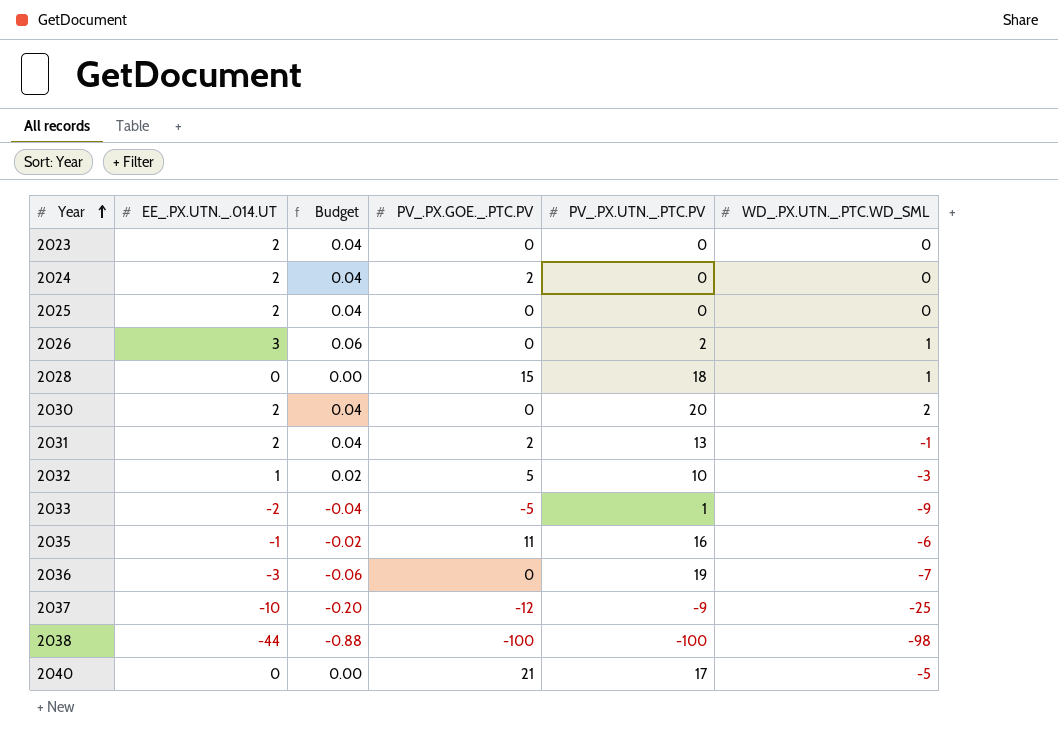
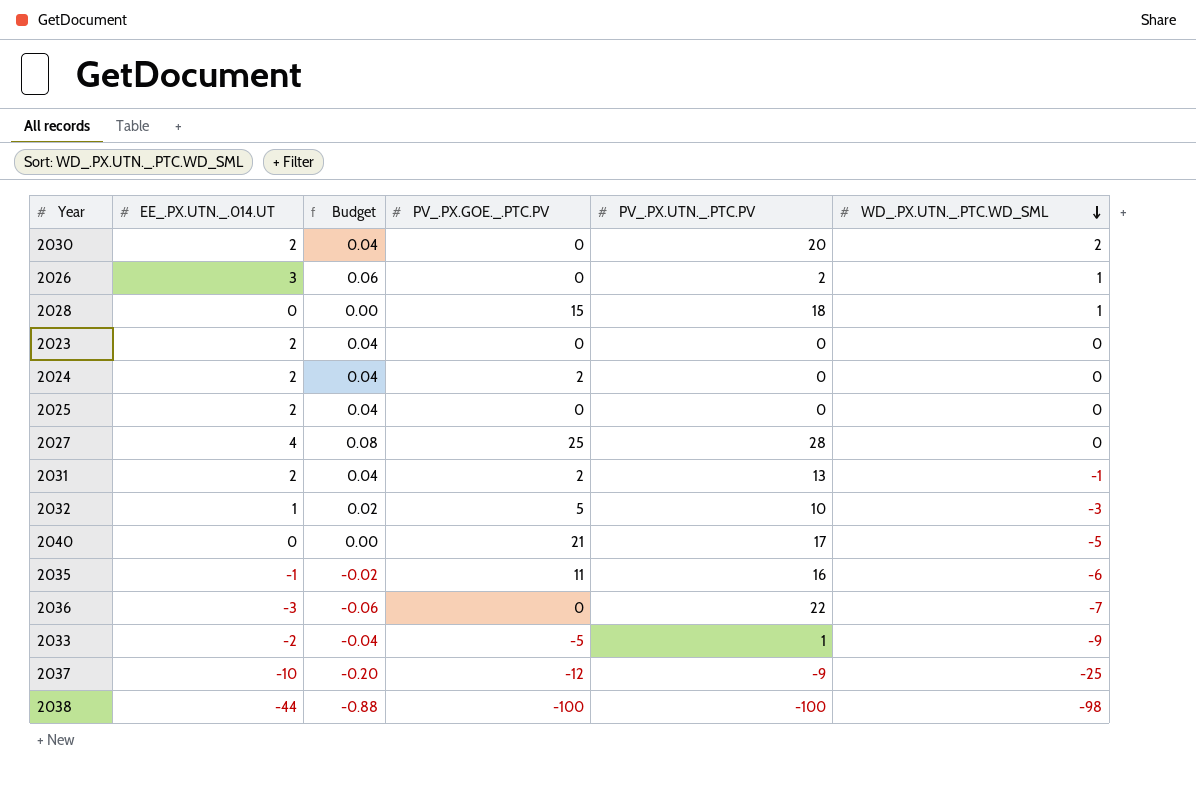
row order: Year ascending -> WD_.PX.UTN._.PTC.WD_SML descending
row 2027: none -> 4 | 0.08 | 25 | 28 | 0
2036 | PV_.PX.UTN._.PTC.PV: 19 -> 22

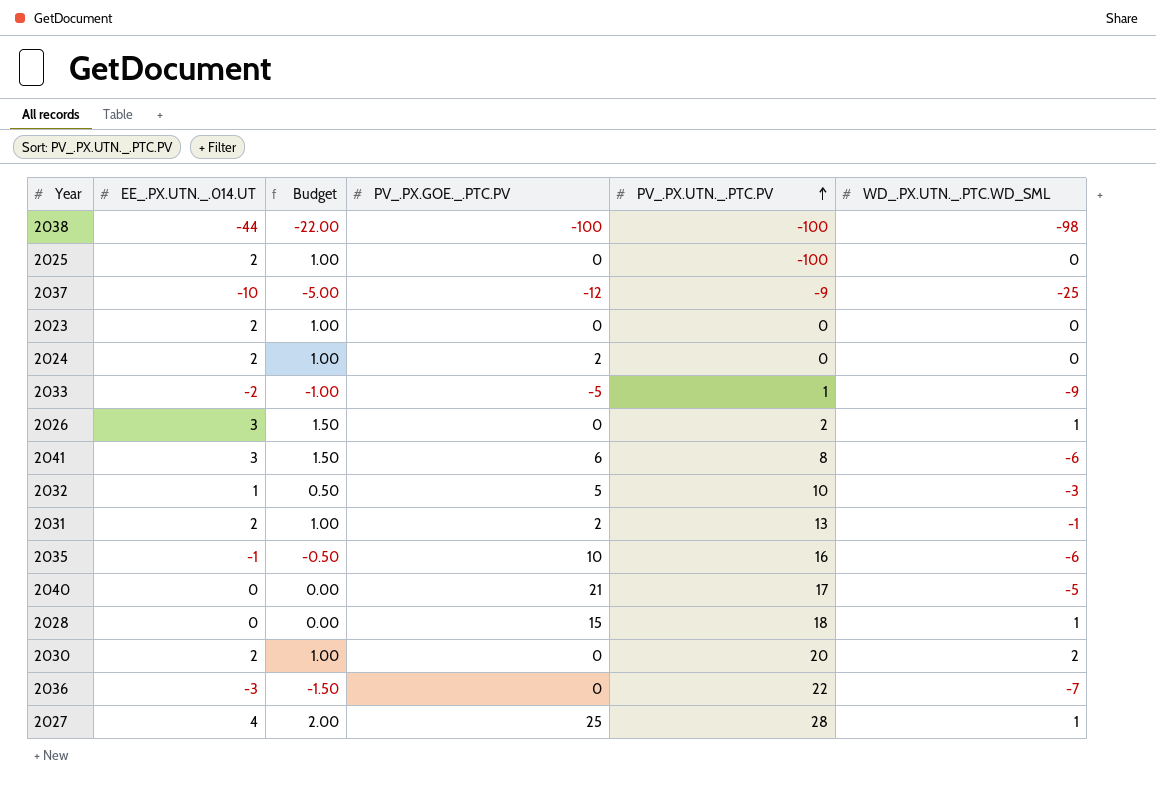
row order: WD_.PX.UTN._.PTC.WD_SML descending -> PV_.PX.UTN._.PTC.PV ascending
column Budget | formula: [EE_.PX.UTN._.014.UT] * 0.02 -> [EE_.PX.UTN._.014.UT] * 0.5
2025 | PV_.PX.UTN._.PTC.PV: 0 -> -100
row 2041: none -> 3 | 1.50 | 6 | 8 | -6
2035 | PV_.PX.GOE._.PTC.PV: 11 -> 10
2027 | WD_.PX.UTN._.PTC.WD_SML: 0 -> 1

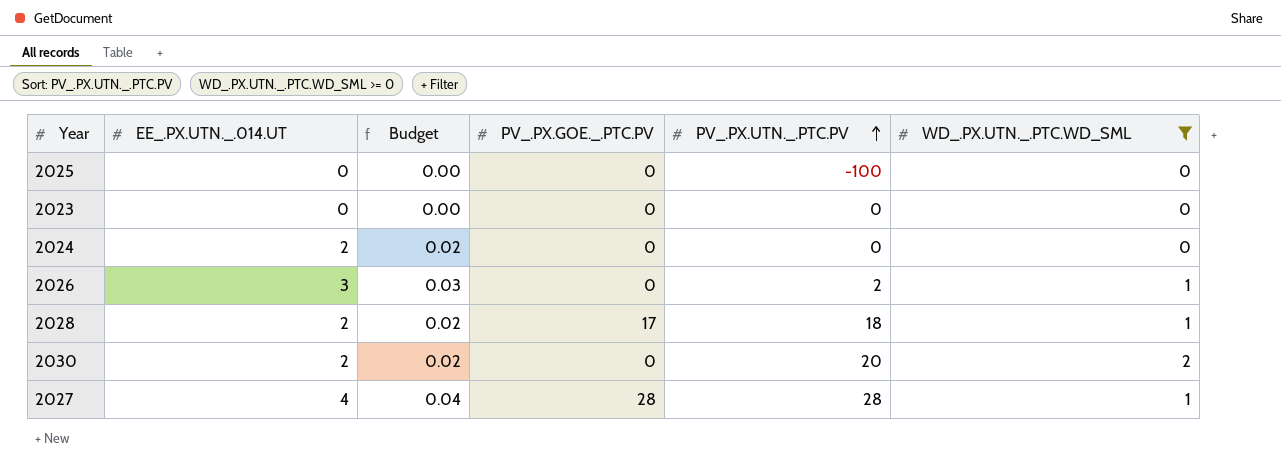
filter: none -> WD_.PX.UTN._.PTC.WD_SML >= 0
column Budget | formula: [EE_.PX.UTN._.014.UT] * 0.5 -> [EE_.PX.UTN._.014.UT] * 0.01
2025 | EE_.PX.UTN._.014.UT: 2 -> 0
2023 | EE_.PX.UTN._.014.UT: 2 -> 0
2024 | PV_.PX.GOE._.PTC.PV: 2 -> 0
2028 | EE_.PX.UTN._.014.UT: 0 -> 2
2028 | PV_.PX.GOE._.PTC.PV: 15 -> 17
2027 | PV_.PX.GOE._.PTC.PV: 25 -> 28

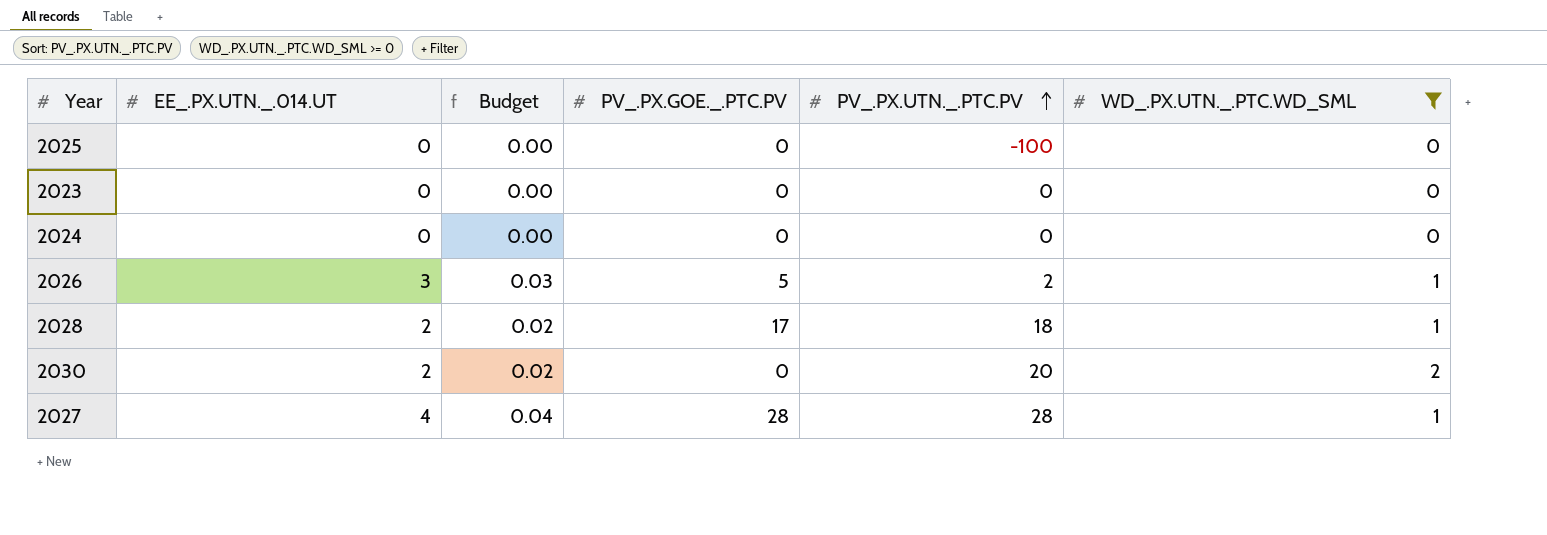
2024 | EE_.PX.UTN._.014.UT: 2 -> 0
2024 | Budget: 0.02 -> 0.00
2026 | PV_.PX.GOE._.PTC.PV: 0 -> 5

